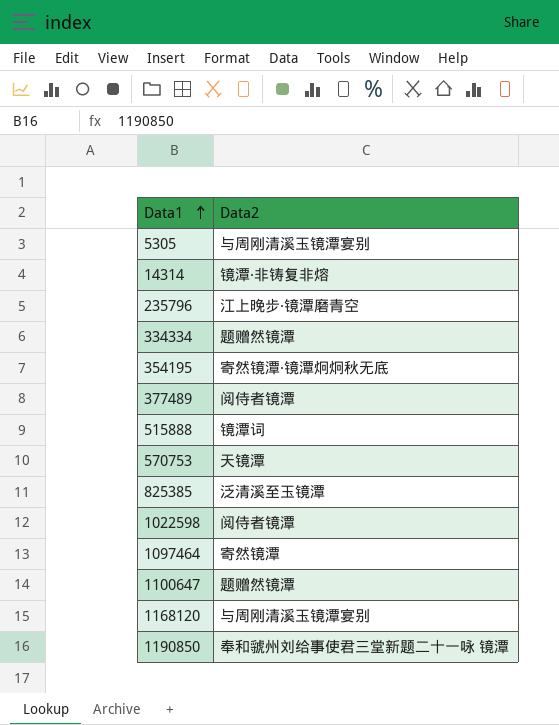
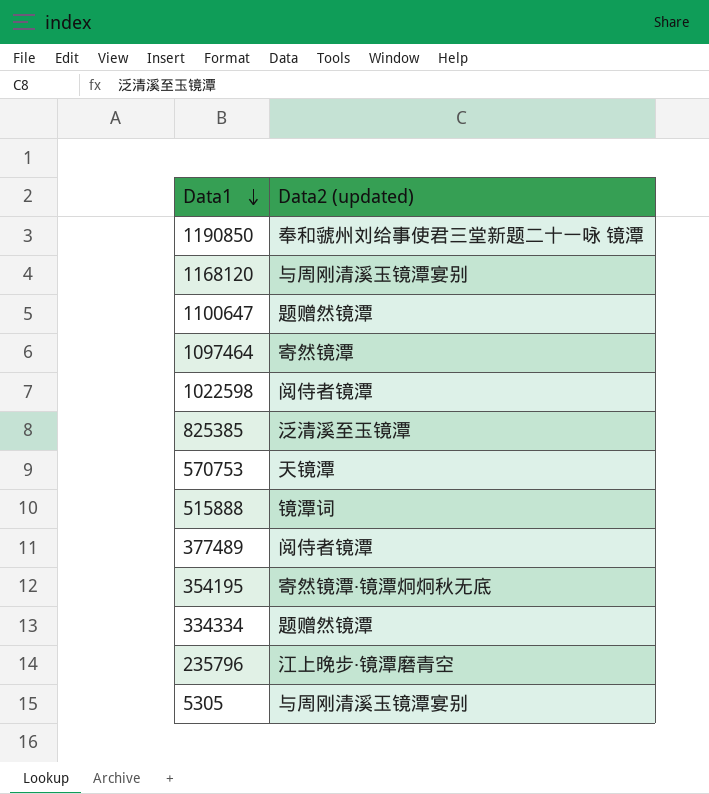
row order: Data1 ascending -> Data1 descending
column name: Data2 -> Data2 (updated)
row 14314: 镜潭·非铸复非熔 -> none

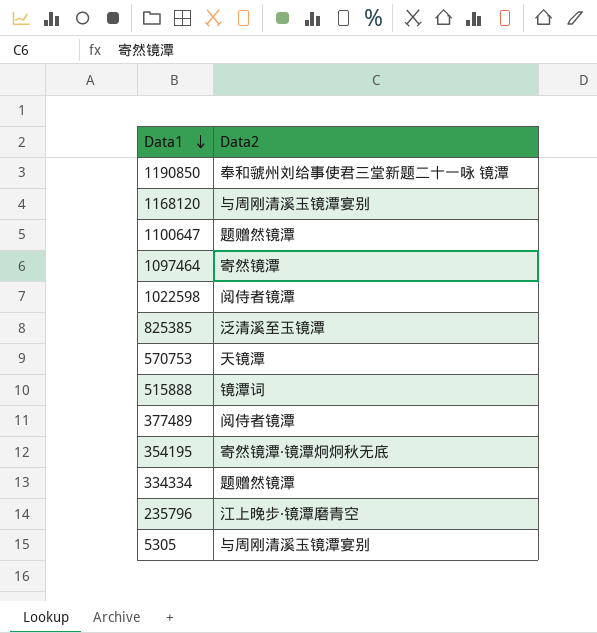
column name: Data2 (updated) -> Data2

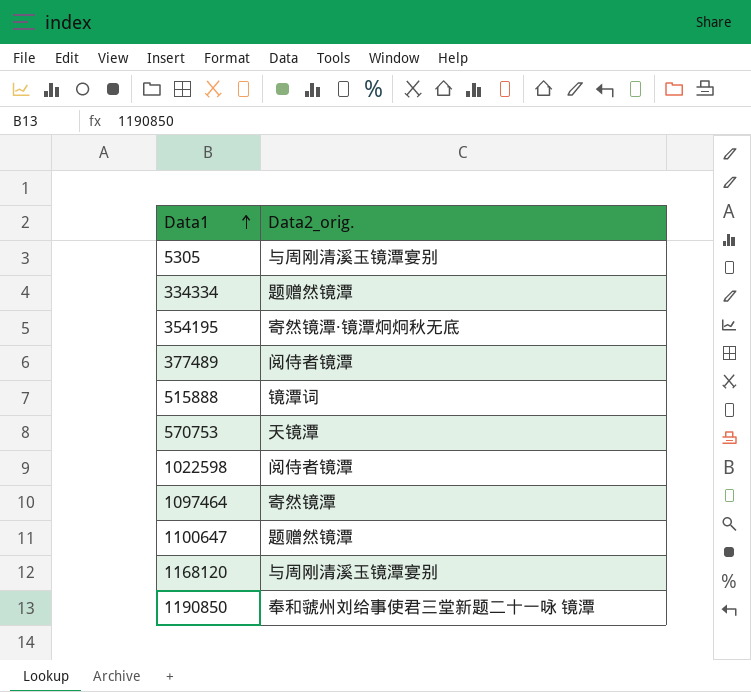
row order: Data1 descending -> Data1 ascending
column name: Data2 -> Data2_orig.
row 825385: 泛清溪至玉镜潭 -> none
row 235796: 江上晚步·镜潭磨青空 -> none

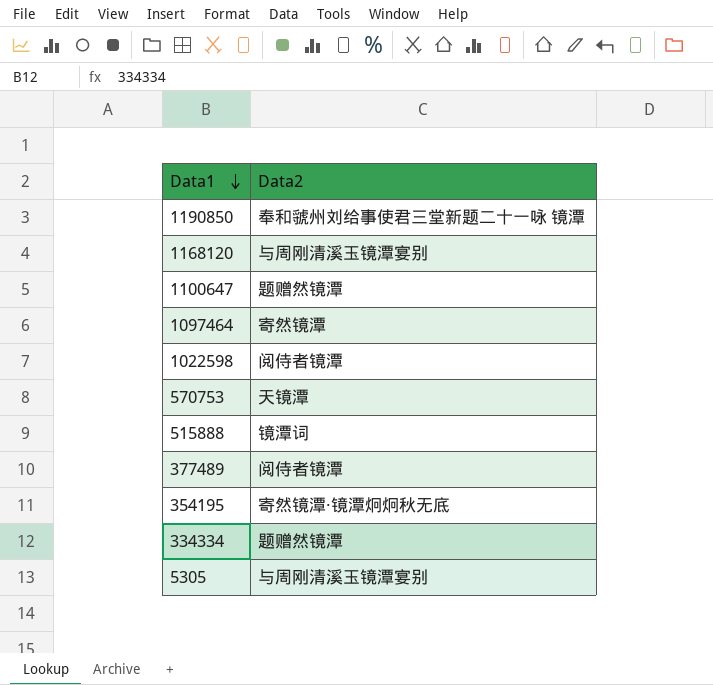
row order: Data1 ascending -> Data1 descending
column name: Data2_orig. -> Data2

